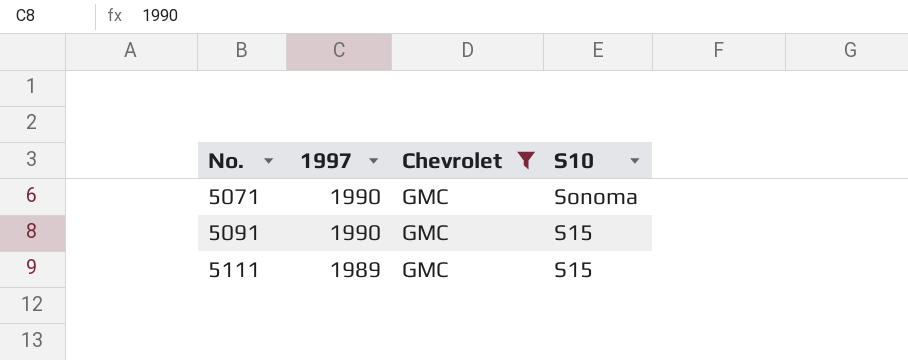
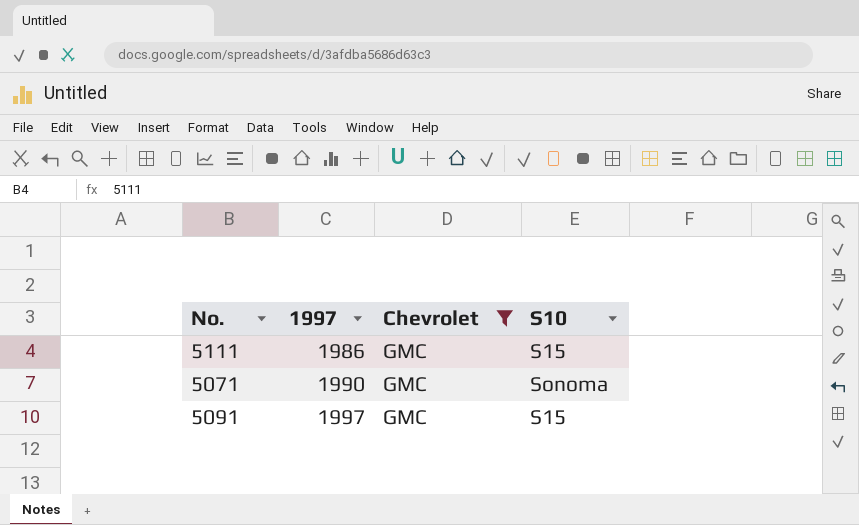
row order: No. ascending -> 1997 ascending
5111 | 1997: 1989 -> 1986
5091 | 1997: 1990 -> 1997

